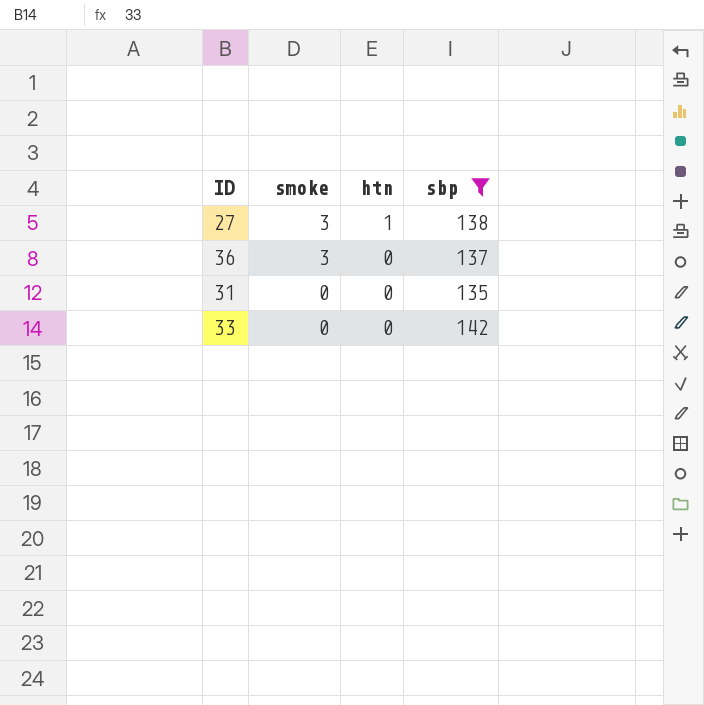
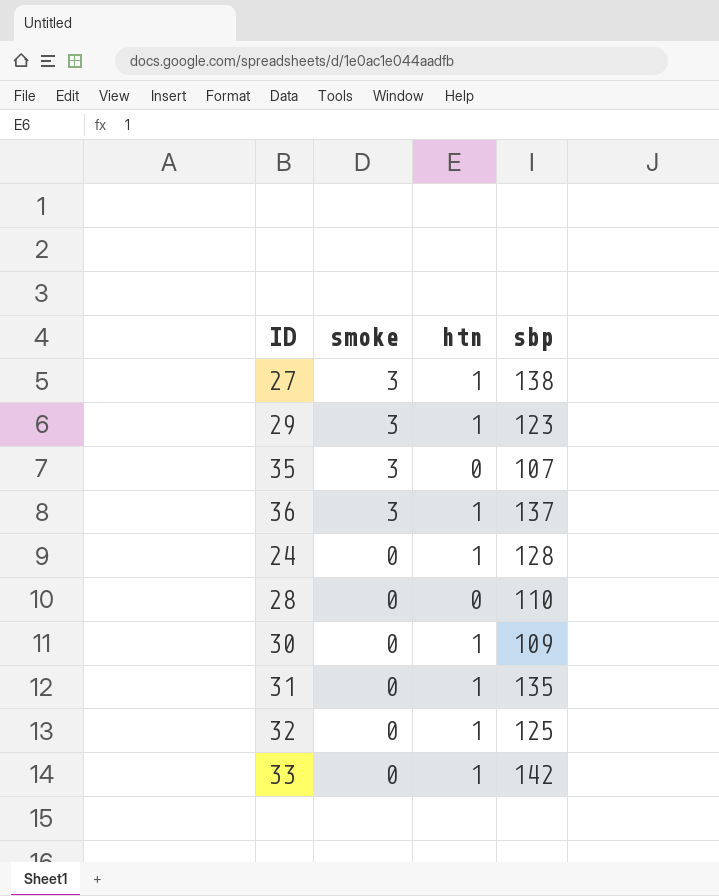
filter: sbp >= 135 -> none
36 | htn: 0 -> 1
31 | htn: 0 -> 1
33 | htn: 0 -> 1

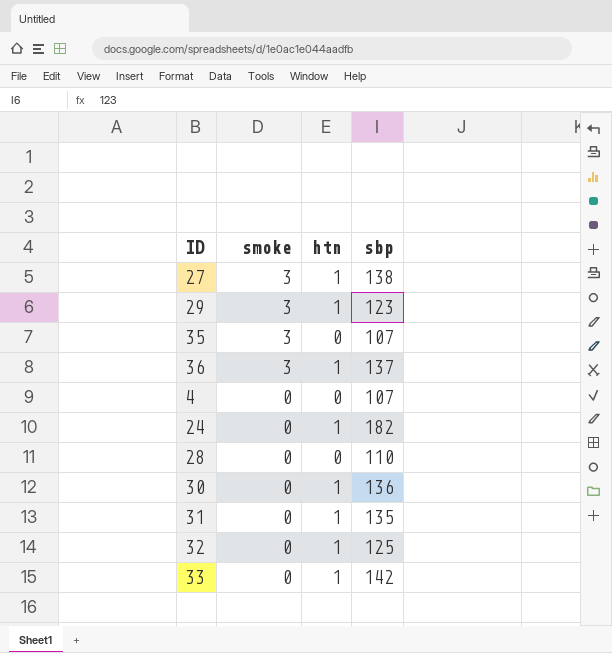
row 4: none -> 0 | 0 | 107
24 | sbp: 128 -> 182
30 | sbp: 109 -> 136

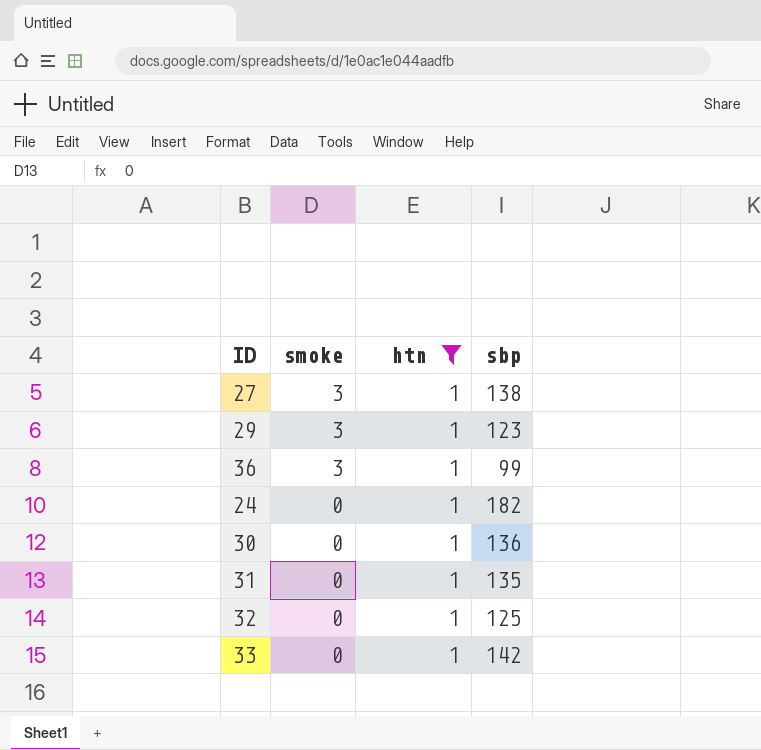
filter: none -> htn = 1
36 | sbp: 137 -> 99

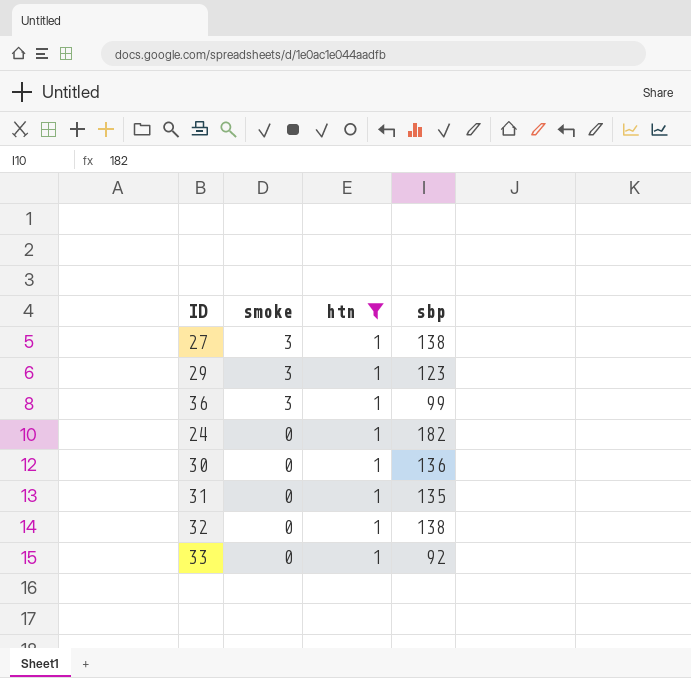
32 | sbp: 125 -> 138
33 | sbp: 142 -> 92

